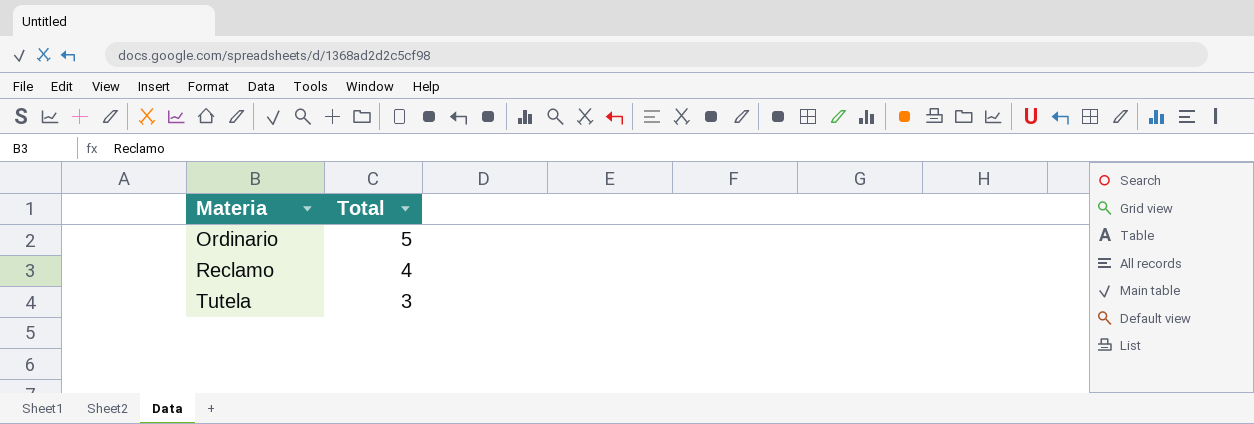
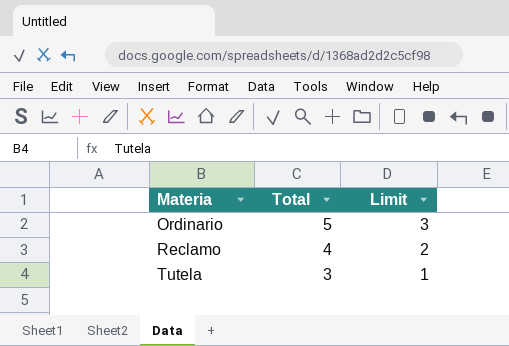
column Limit | formula: none -> [Total] - 2

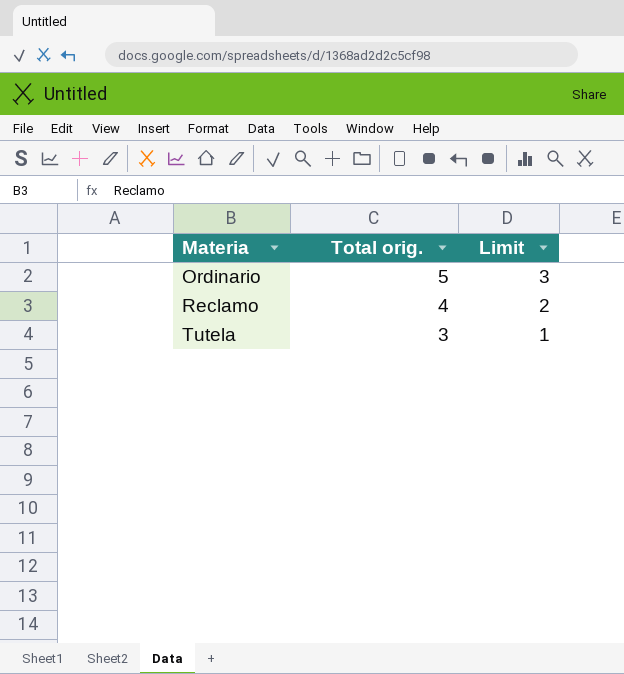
column name: Total -> Total orig.

